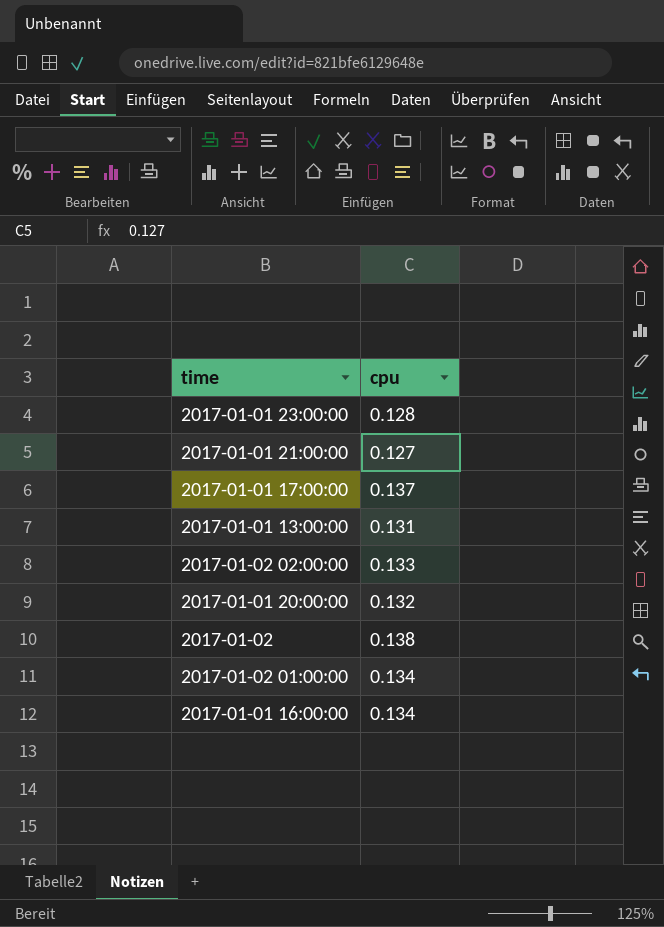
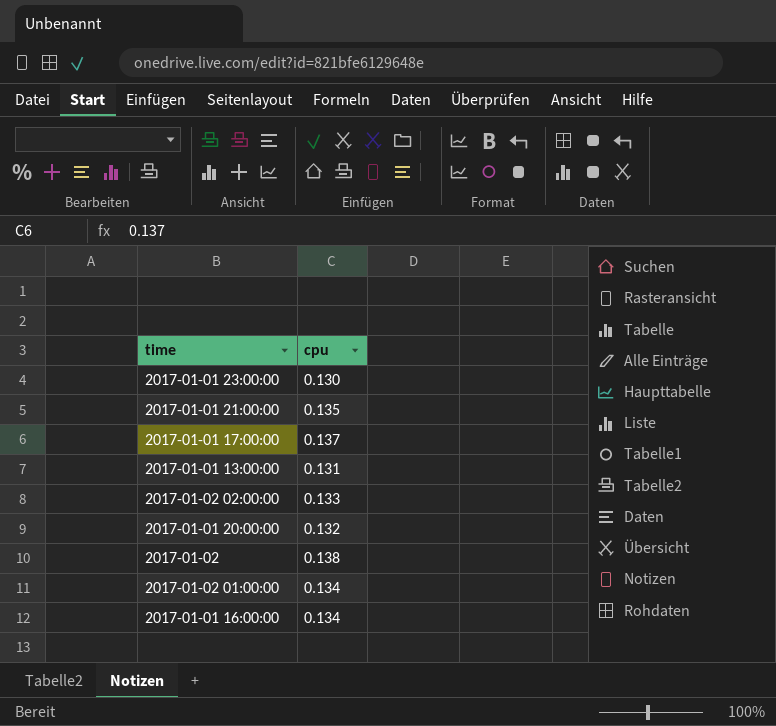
2017-01-01 23:00:00 | cpu: 0.128 -> 0.130
2017-01-01 21:00:00 | cpu: 0.127 -> 0.135

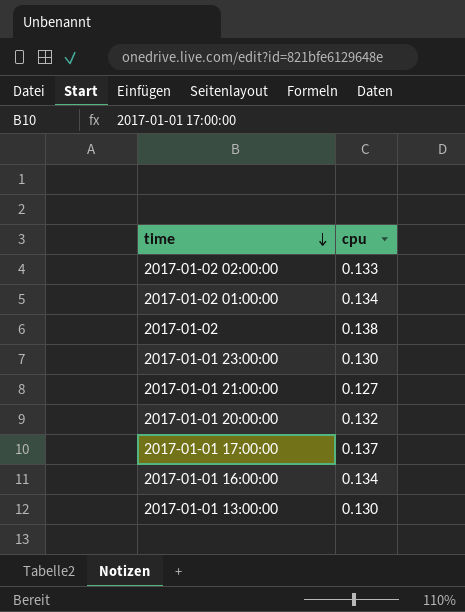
row order: none -> time descending
2017-01-01 21:00:00 | cpu: 0.135 -> 0.127
2017-01-01 13:00:00 | cpu: 0.131 -> 0.130

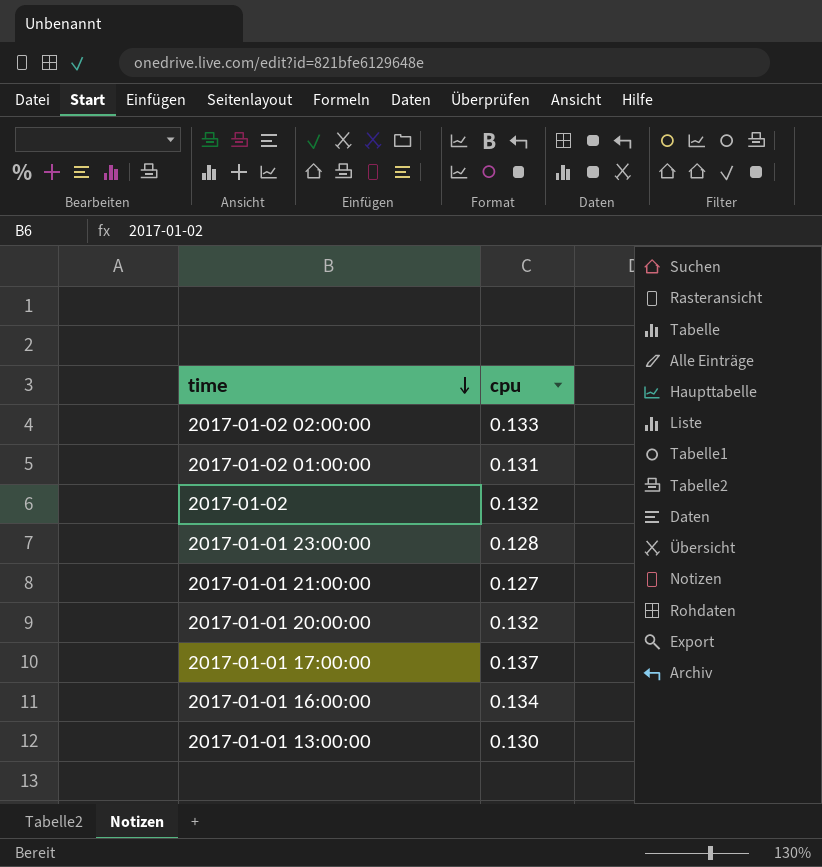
2017-01-02 01:00:00 | cpu: 0.134 -> 0.131
2017-01-02 | cpu: 0.138 -> 0.132
2017-01-01 23:00:00 | cpu: 0.130 -> 0.128

